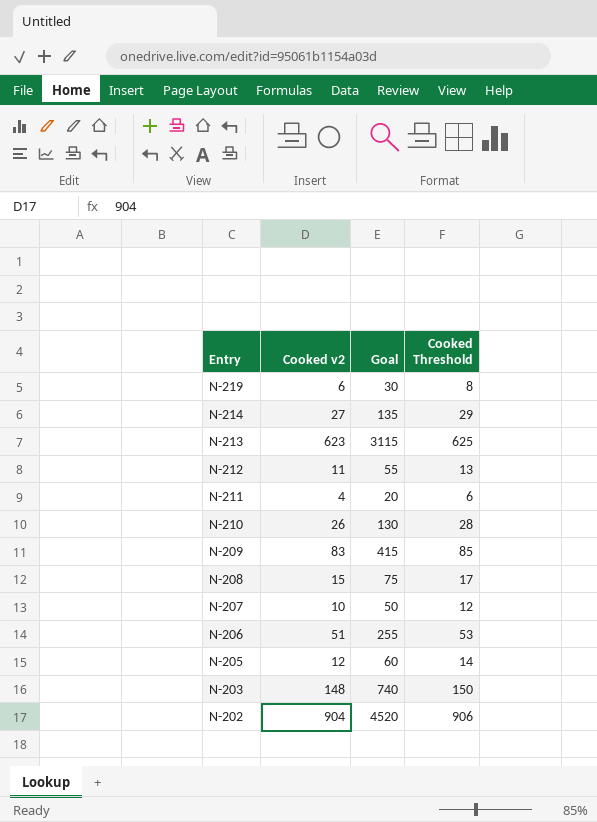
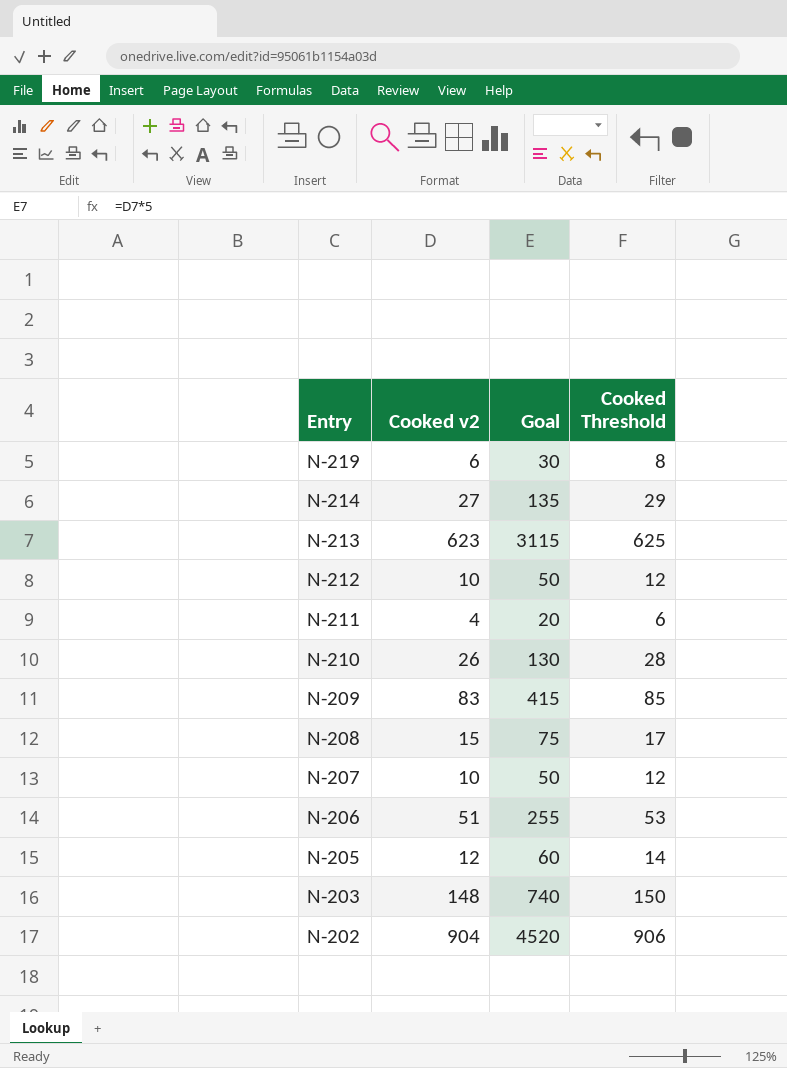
N-212 | Cooked v2: 11 -> 10
N-212 | Goal: 55 -> 50
N-212 | Cooked Threshold: 13 -> 12

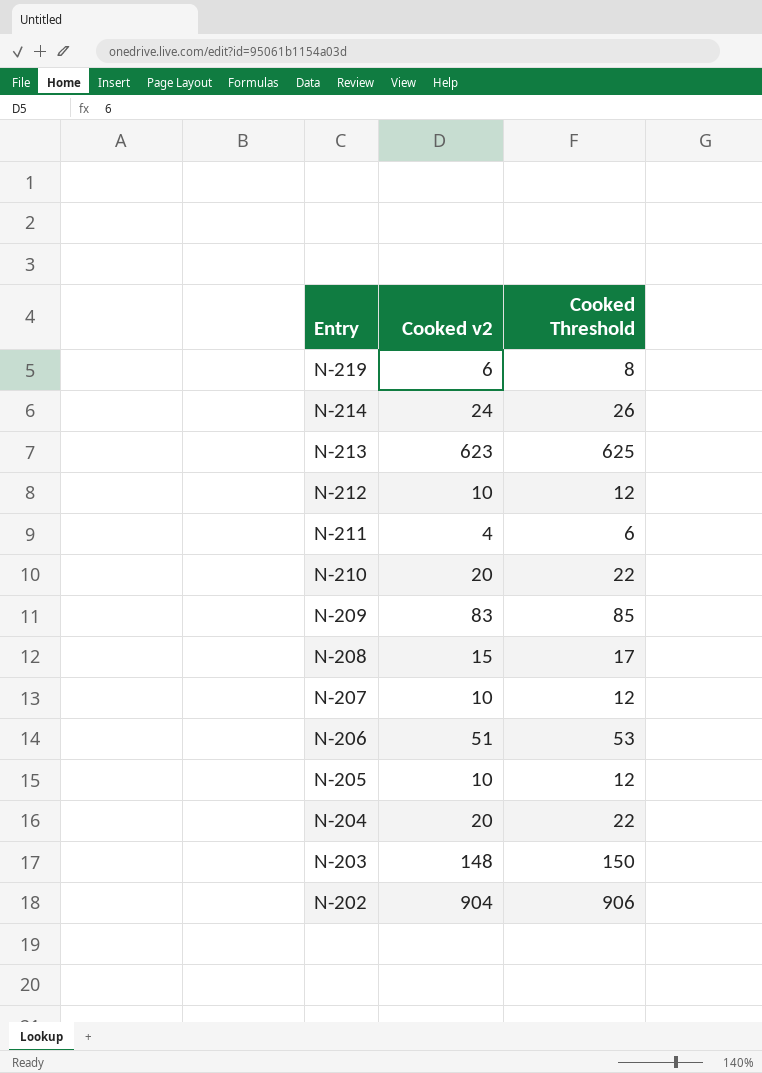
column Goal | formula: [Cooked v2] * 5 -> none
N-214 | Cooked v2: 27 -> 24
N-214 | Cooked Threshold: 29 -> 26
N-210 | Cooked v2: 26 -> 20
N-210 | Cooked Threshold: 28 -> 22
N-205 | Cooked v2: 12 -> 10
N-205 | Cooked Threshold: 14 -> 12
row N-204: none -> 20 | 22

